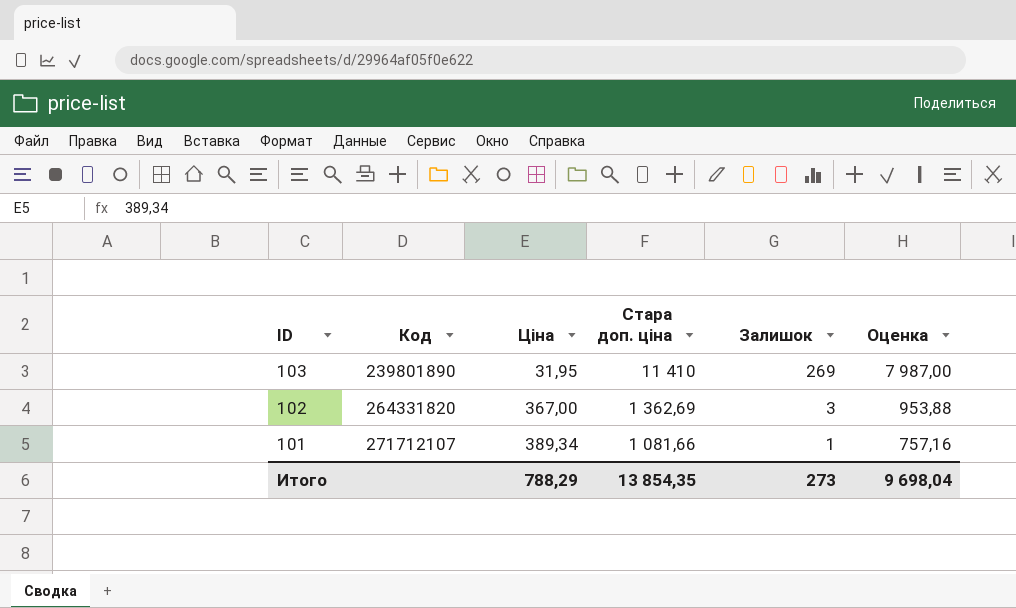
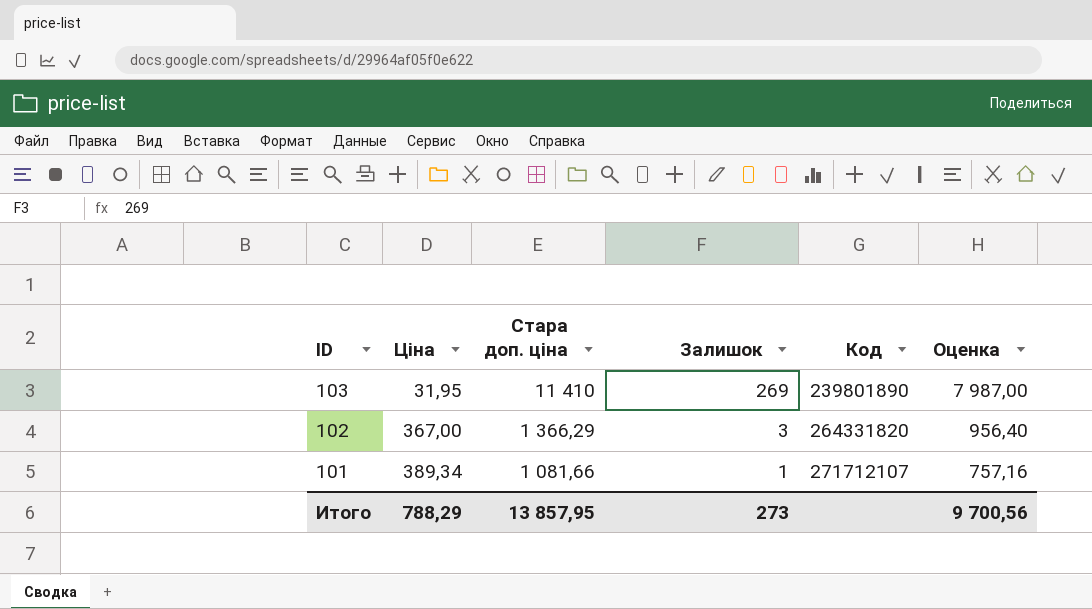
column Код | position: 2 -> 5
102 | Стара доп. ціна: 1 362,69 -> 1 366,29
102 | Оценка: 953,88 -> 956,40
Итого | Стара доп. ціна: 13 854,35 -> 13 857,95
Итого | Оценка: 9 698,04 -> 9 700,56

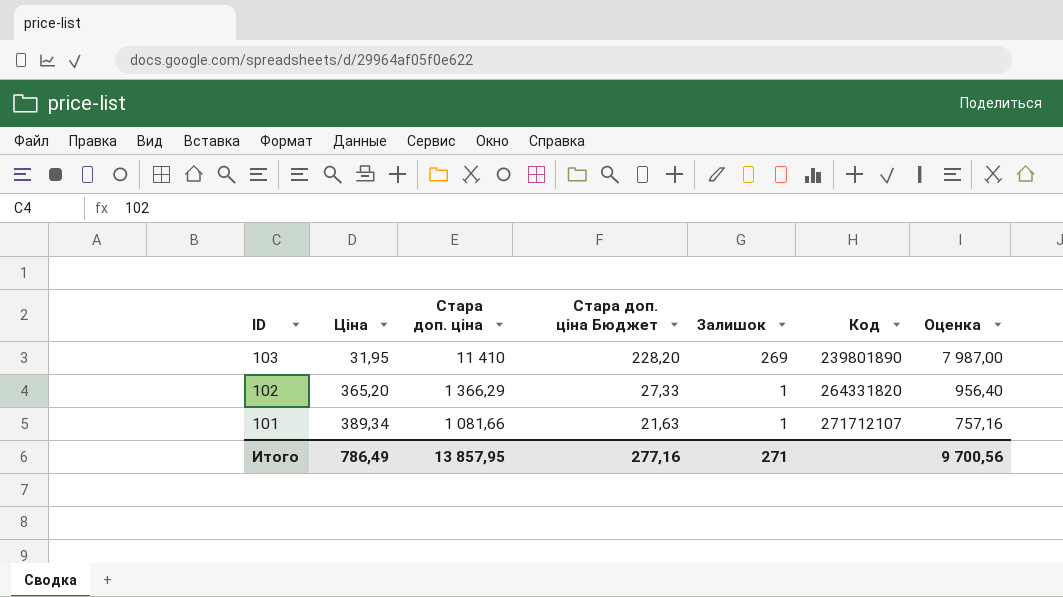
column Стара доп. ціна Бюджет | formula: none -> [Стара доп. ціна] * 0,02
102 | Ціна: 367,00 -> 365,20
102 | Залишок: 3 -> 1
Итого | Ціна: 788,29 -> 786,49
Итого | Залишок: 273 -> 271

